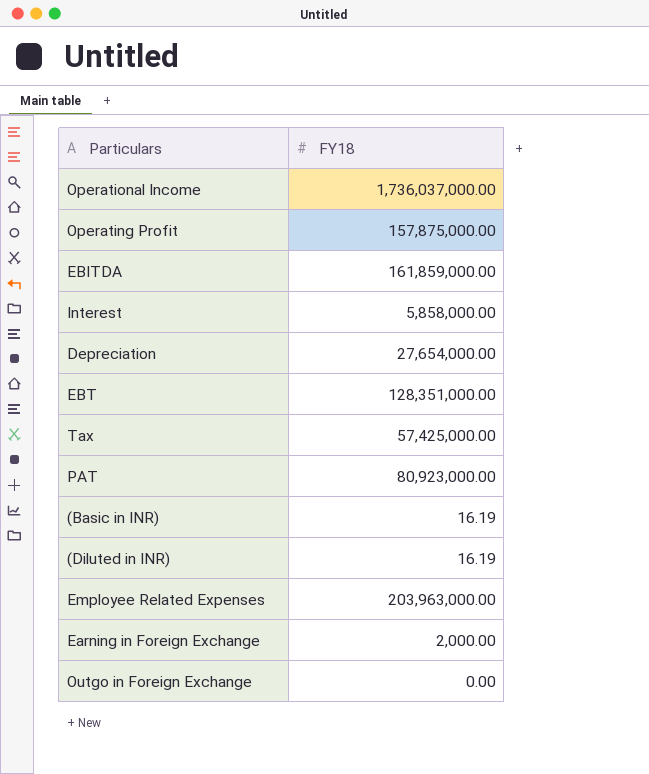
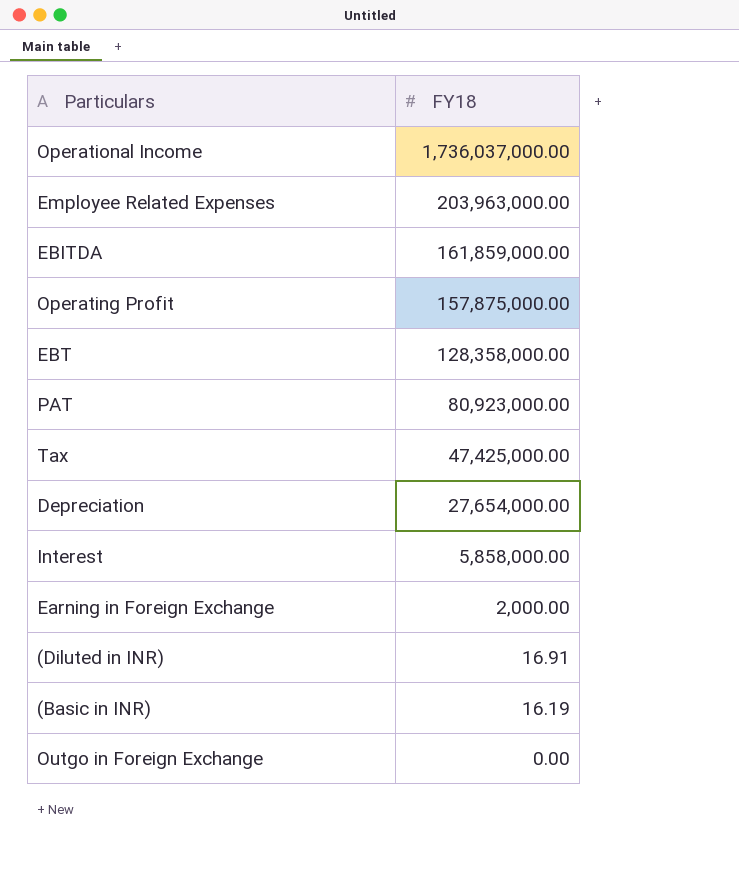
row order: none -> FY18 descending
EBT | FY18: 128,351,000.00 -> 128,358,000.00
Tax | FY18: 57,425,000.00 -> 47,425,000.00
(Diluted in INR) | FY18: 16.19 -> 16.91

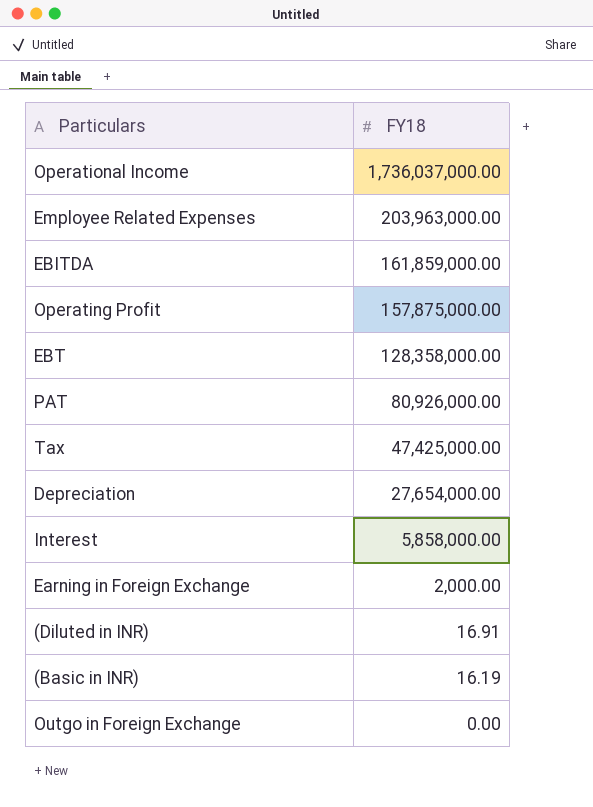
PAT | FY18: 80,923,000.00 -> 80,926,000.00

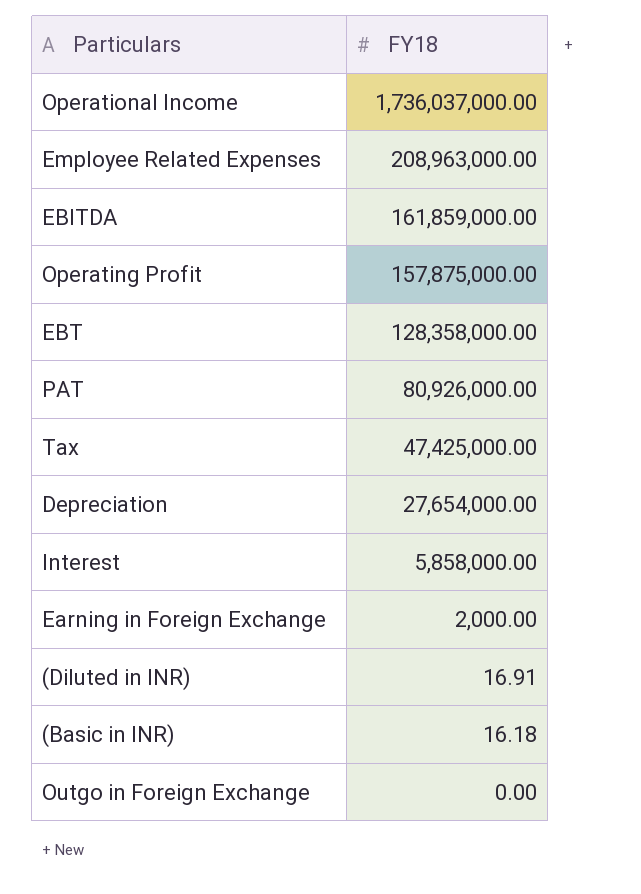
Employee Related Expenses | FY18: 203,963,000.00 -> 208,963,000.00
(Basic in INR) | FY18: 16.19 -> 16.18

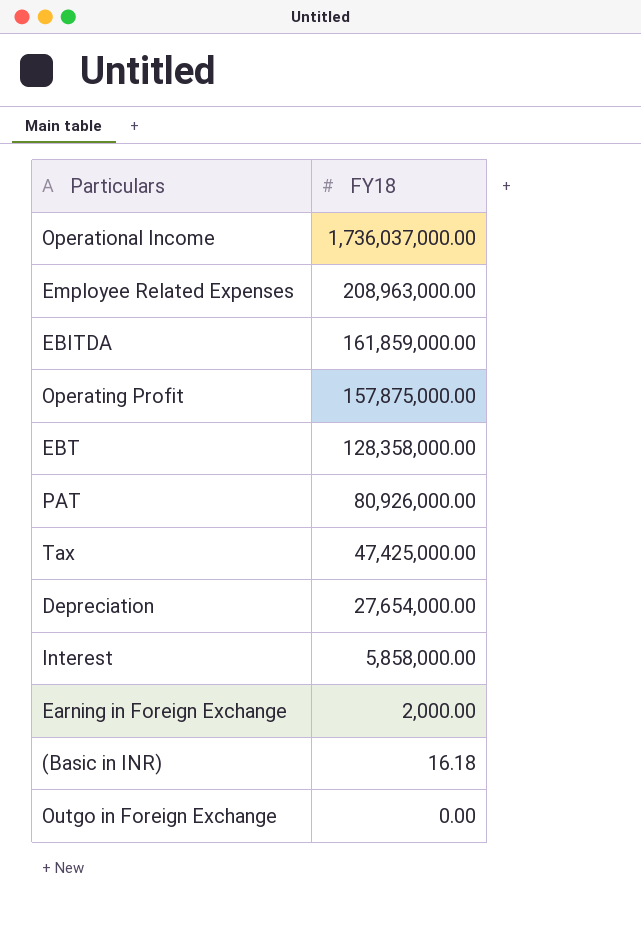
row (Diluted in INR): 16.91 -> none

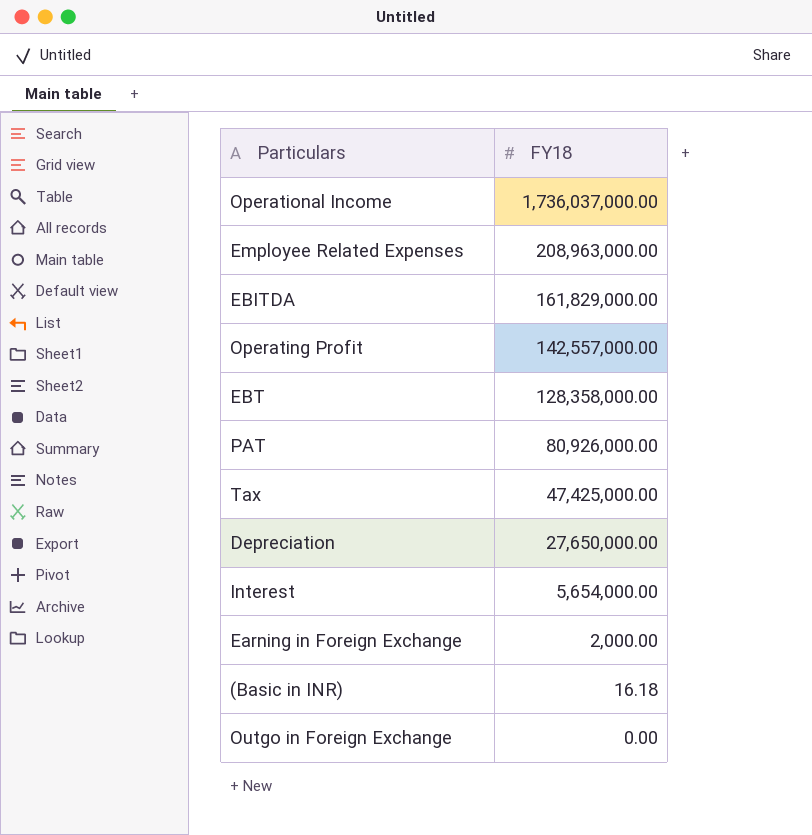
EBITDA | FY18: 161,859,000.00 -> 161,829,000.00
Operating Profit | FY18: 157,875,000.00 -> 142,557,000.00
Depreciation | FY18: 27,654,000.00 -> 27,650,000.00
Interest | FY18: 5,858,000.00 -> 5,654,000.00

